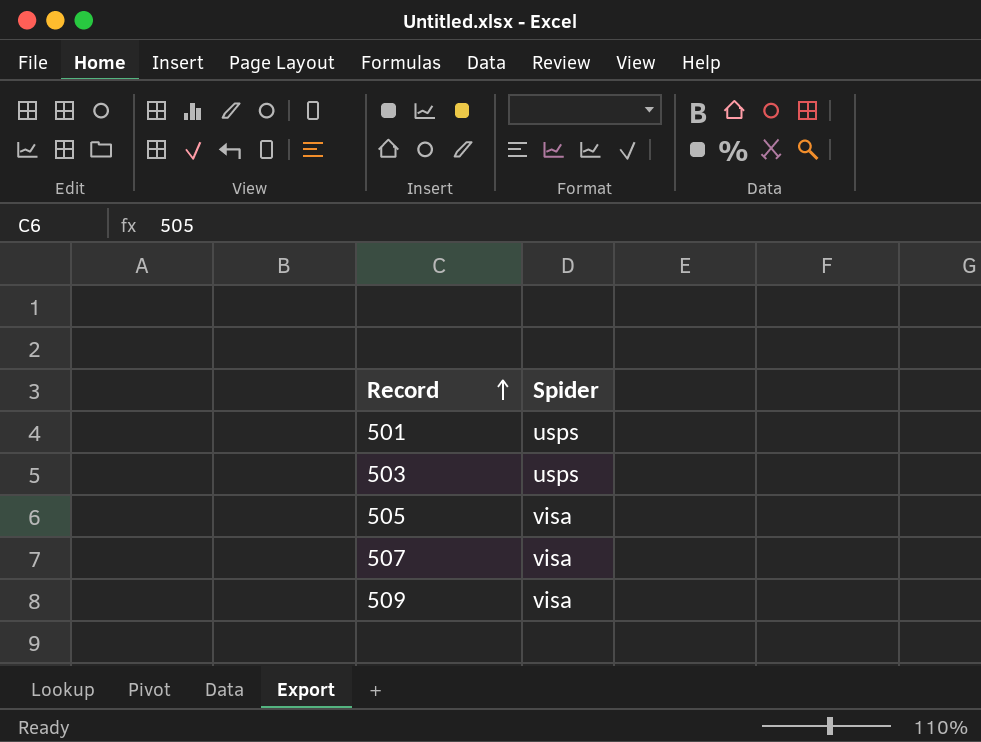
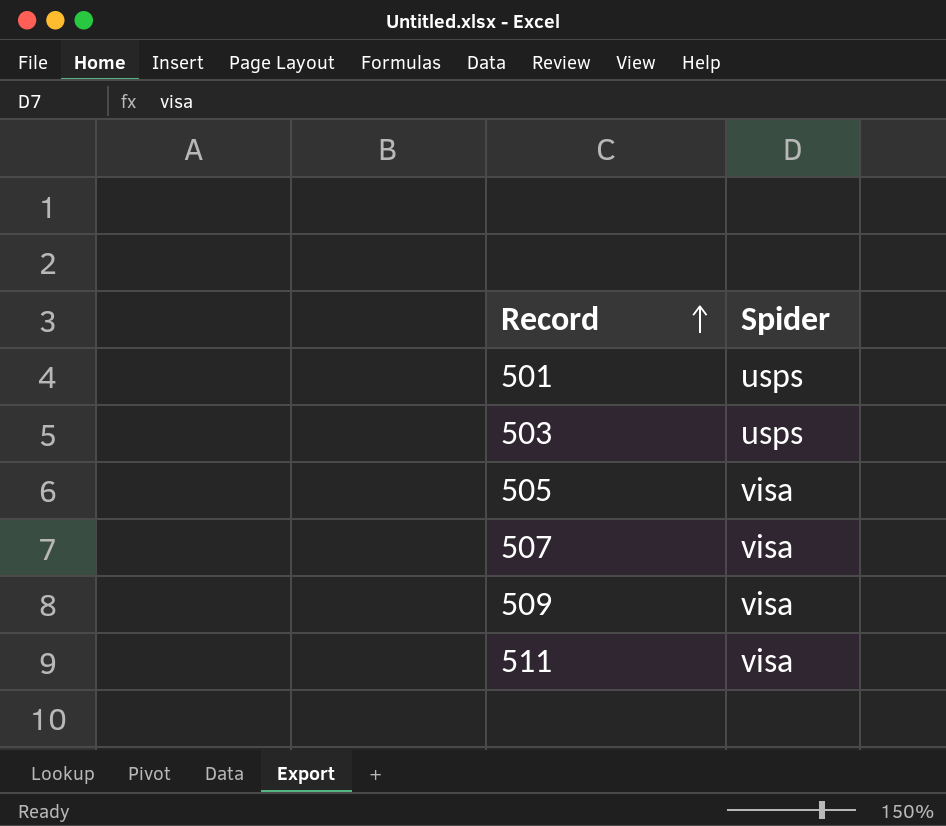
row 511: none -> visa

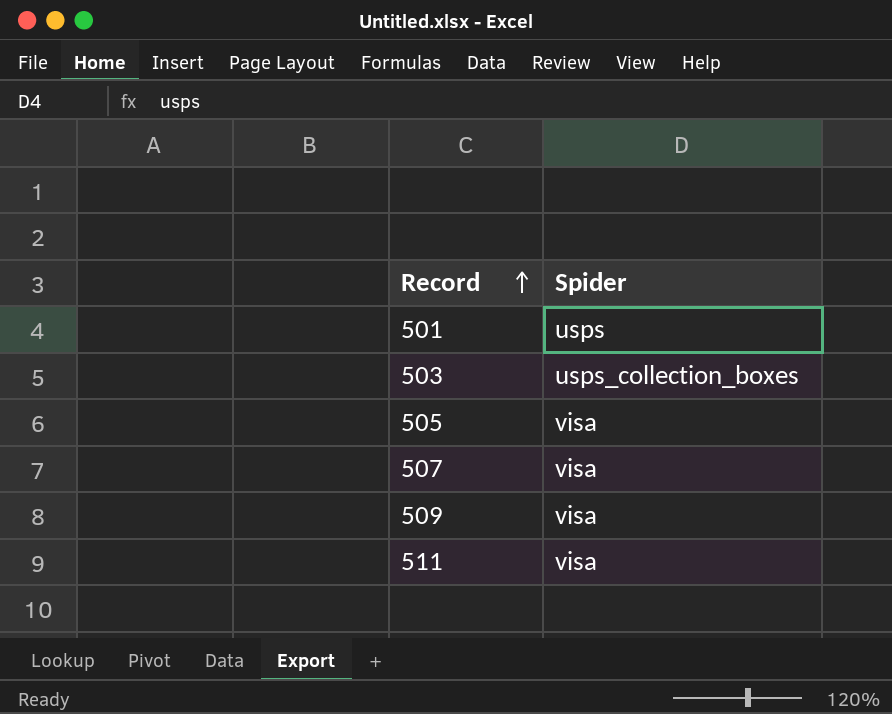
503 | Spider: usps -> usps_collection_boxes

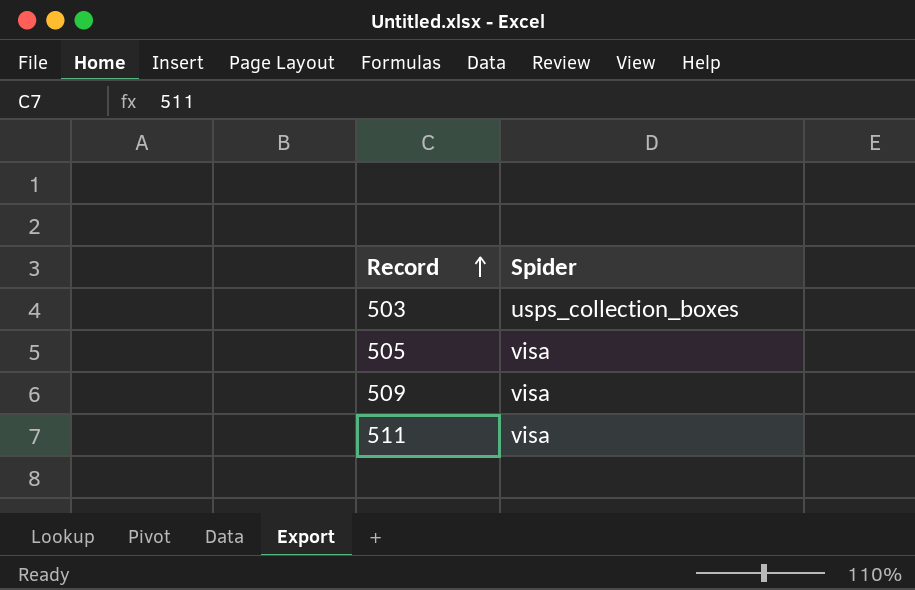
row 501: usps -> none
row 507: visa -> none

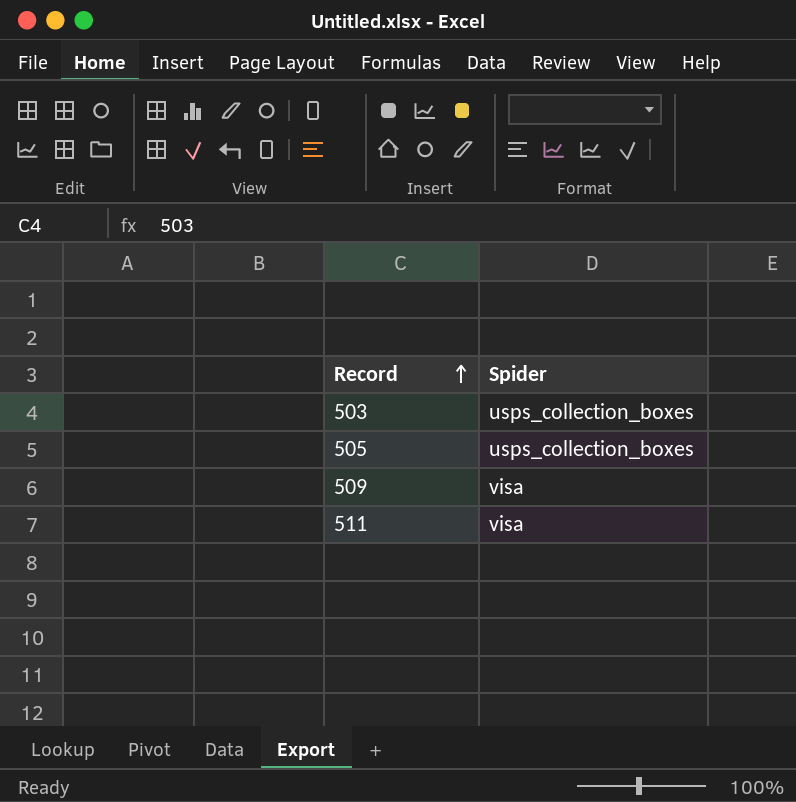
505 | Spider: visa -> usps_collection_boxes

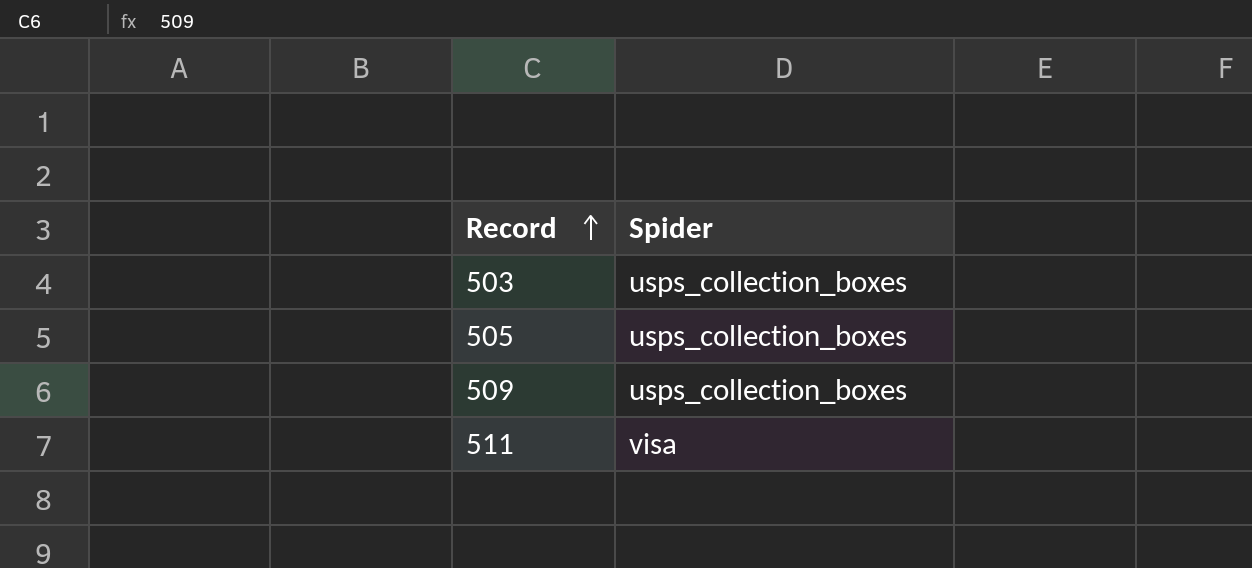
509 | Spider: visa -> usps_collection_boxes

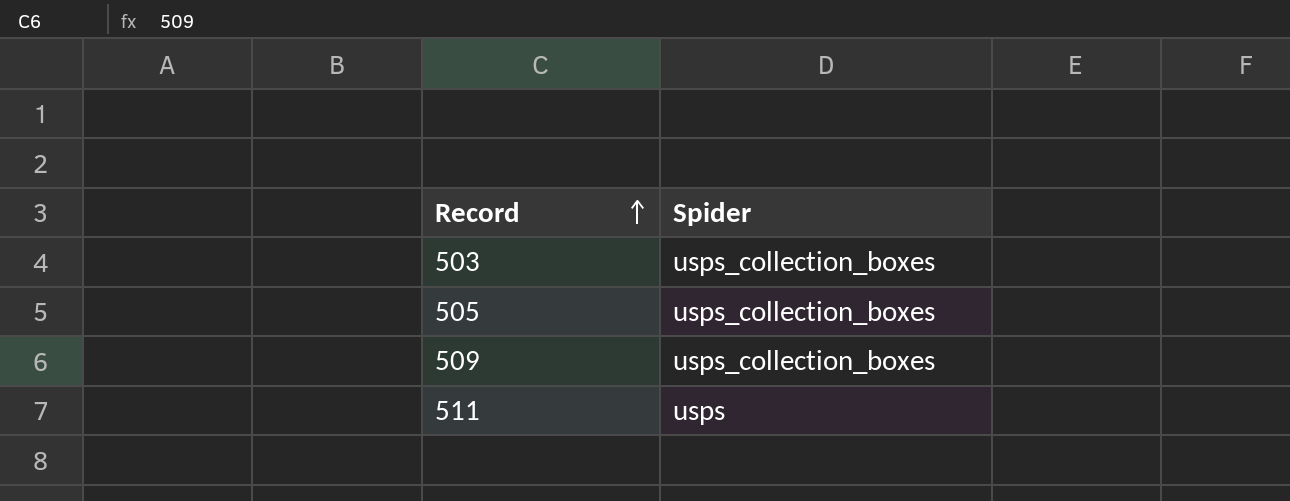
511 | Spider: visa -> usps

